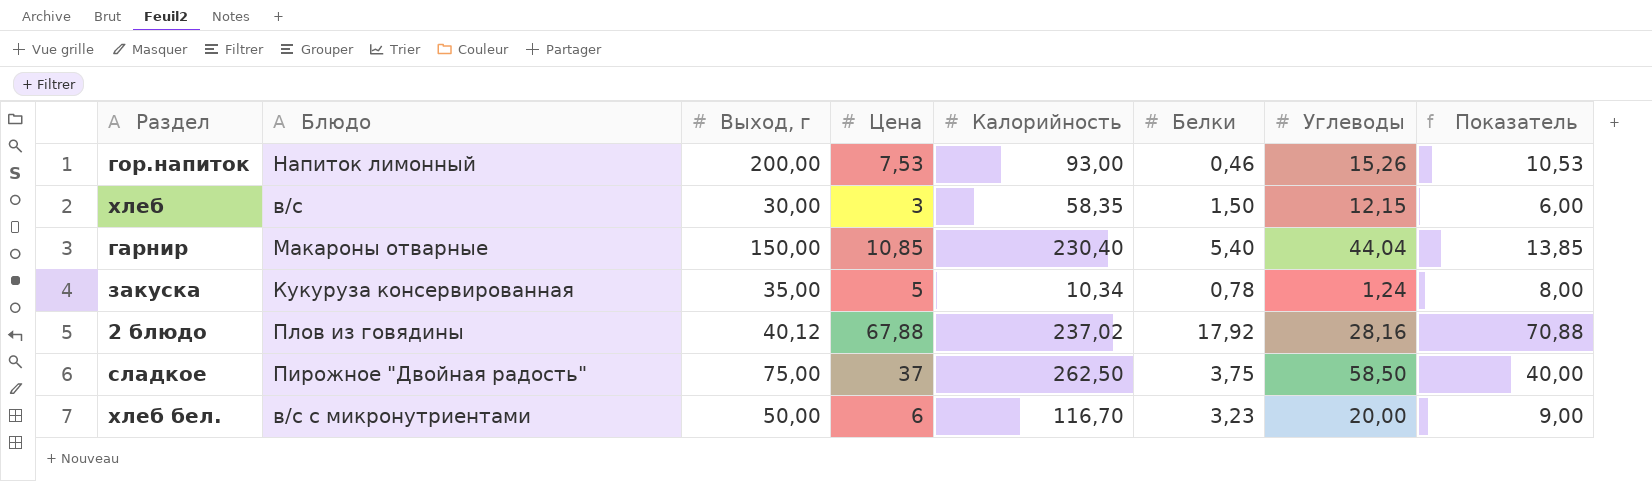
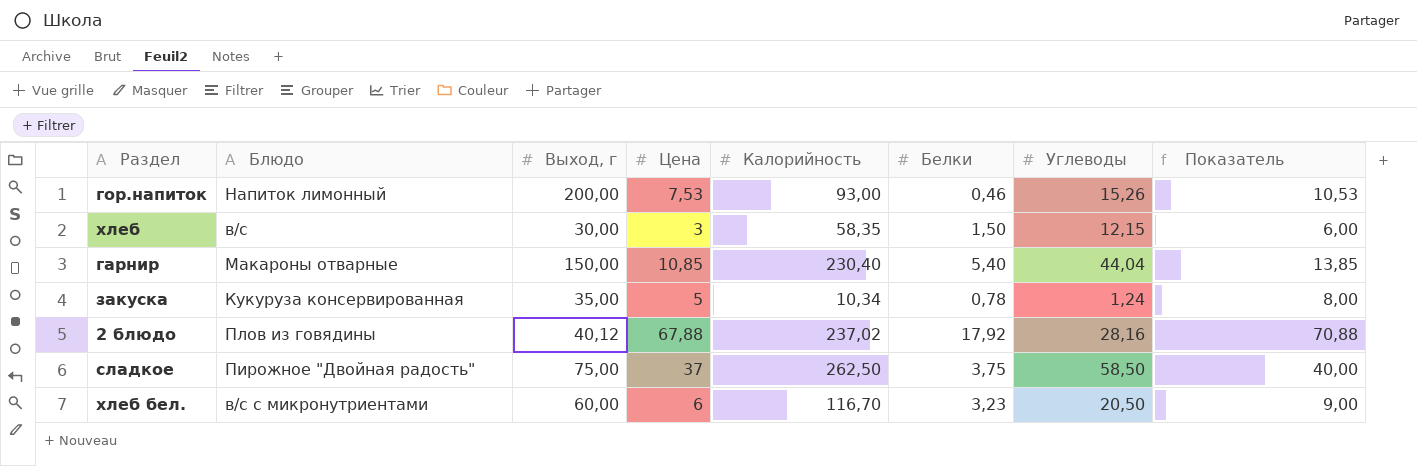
хлеб бел. | Выход, г: 50,00 -> 60,00
хлеб бел. | Углеводы: 20,00 -> 20,50

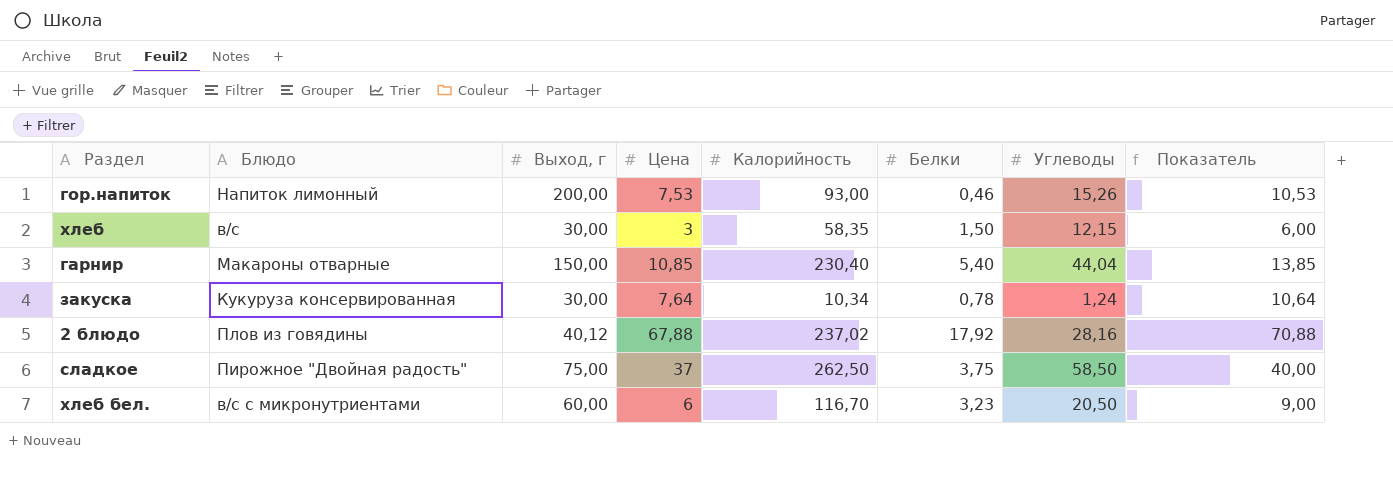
закуска | Выход, г: 35,00 -> 30,00
закуска | Цена: 5 -> 7,64
закуска | Показатель: 8,00 -> 10,64

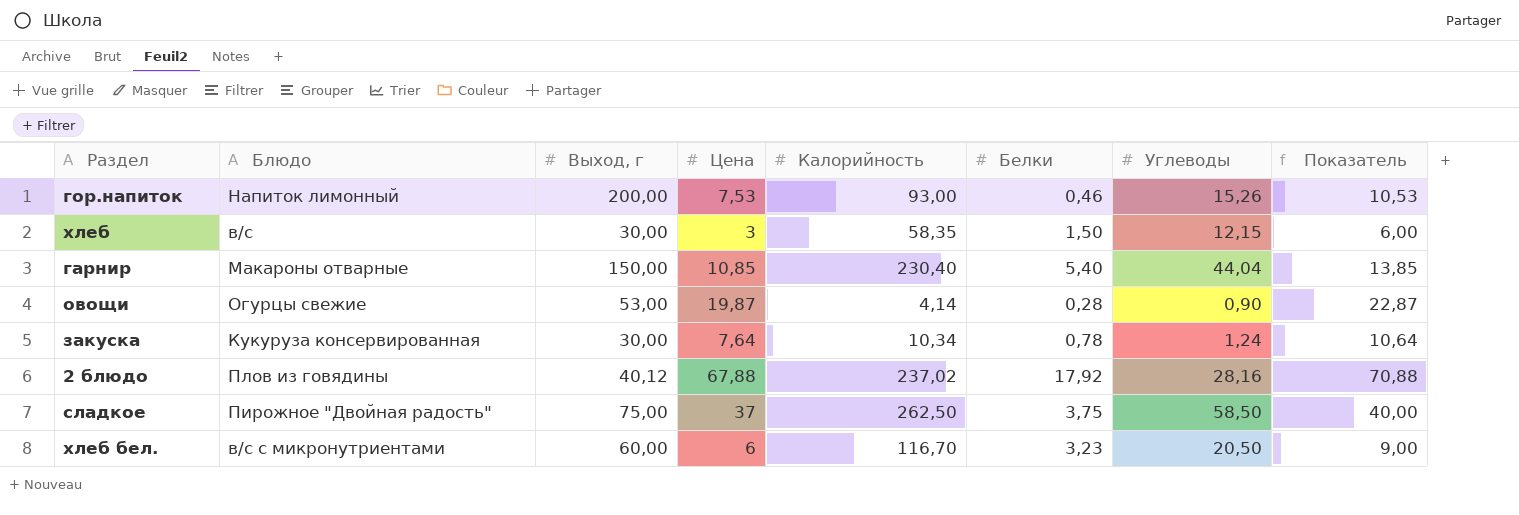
row овощи: none -> Огурцы свежие | 53,00 | 19,87 | 4,14 | 0,28 | 0,90 | 22,87

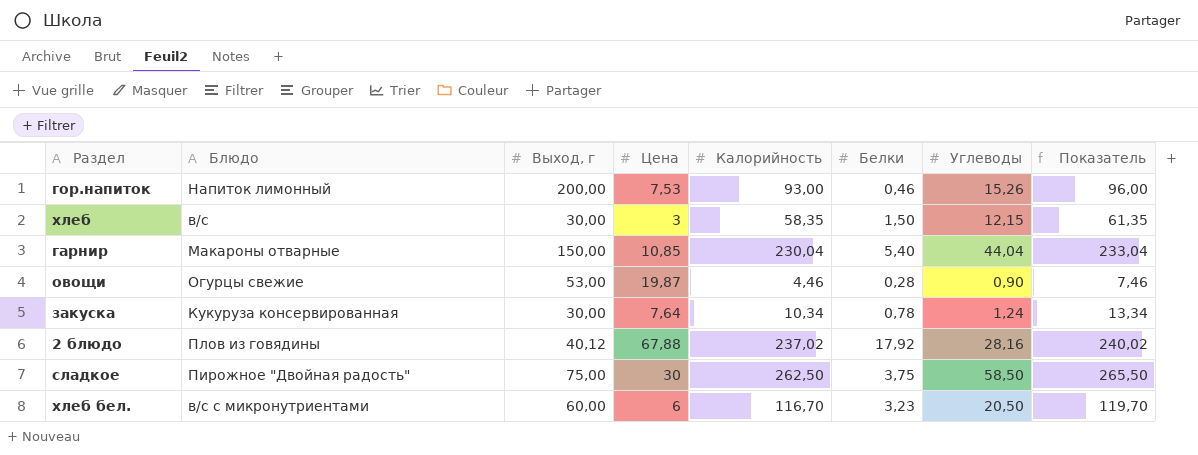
column Показатель | formula: [Цена] + 3 -> [Калорийность] + 3
гарнир | Калорийность: 230,40 -> 230,04
овощи | Калорийность: 4,14 -> 4,46
сладкое | Цена: 37 -> 30

